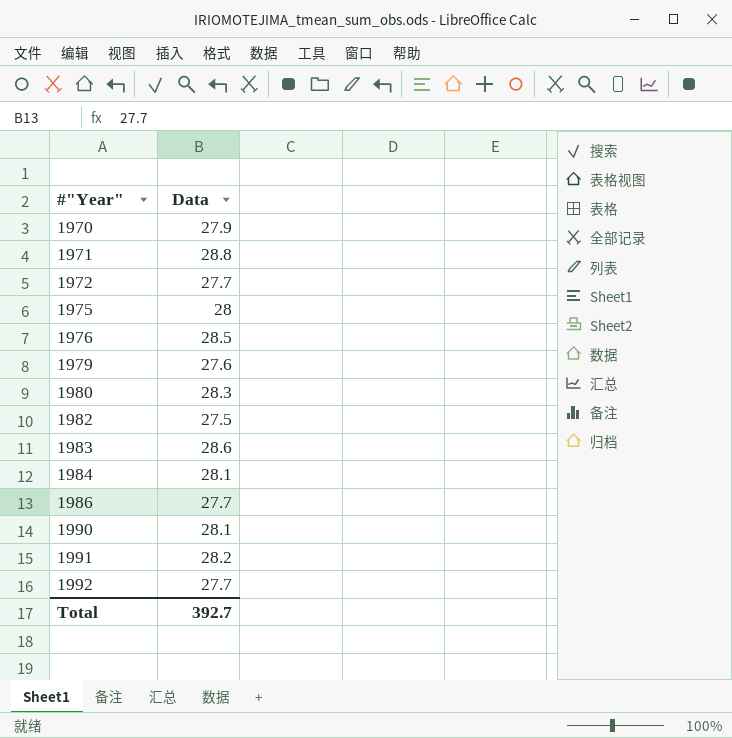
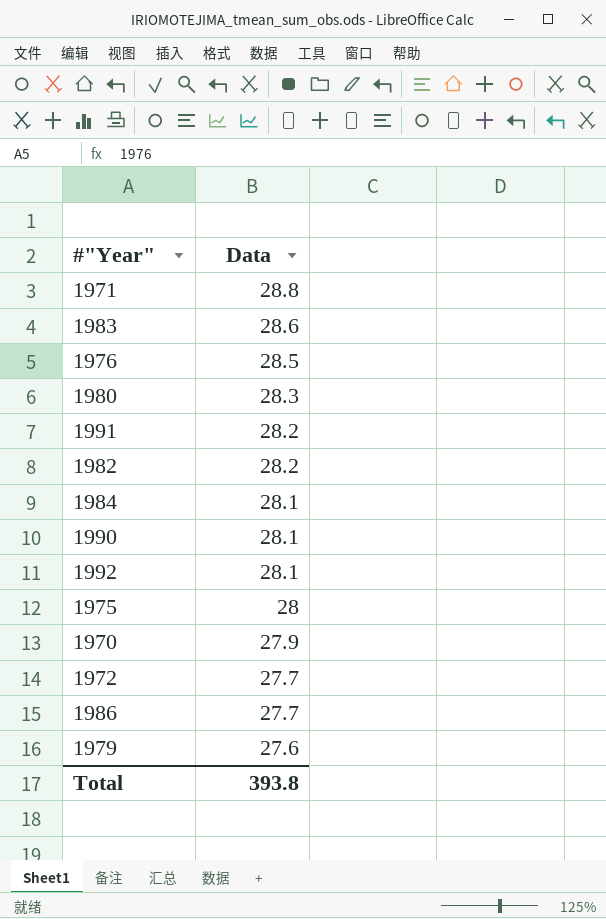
row order: #"Year" ascending -> Data descending
1982 | Data: 27.5 -> 28.2
1992 | Data: 27.7 -> 28.1
Total | Data: 392.7 -> 393.8

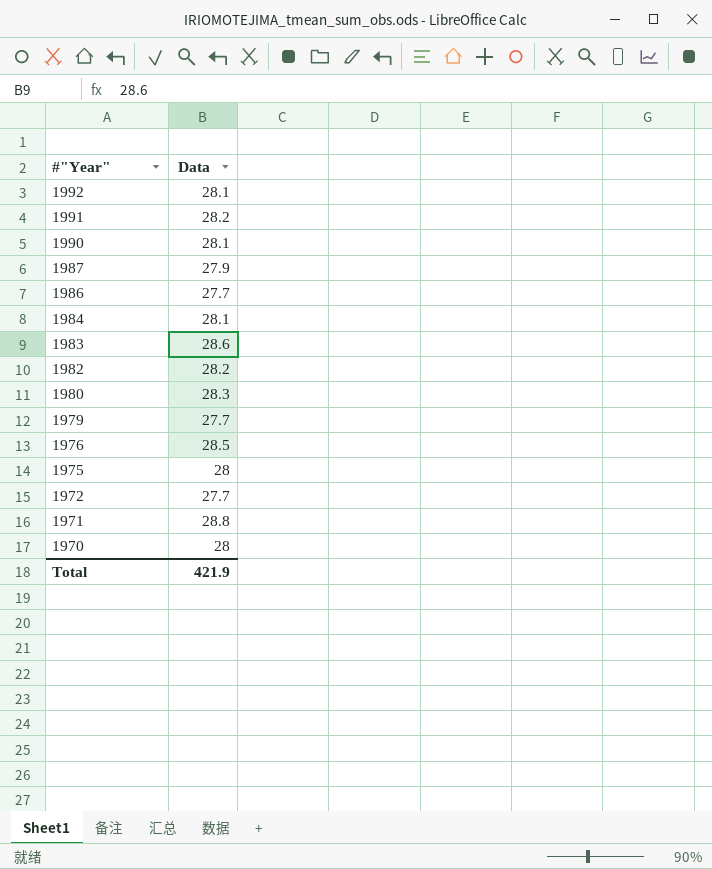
row order: Data descending -> #"Year" descending
row 1987: none -> 27.9
1979 | Data: 27.6 -> 27.7
1970 | Data: 27.9 -> 28
Total | Data: 393.8 -> 421.9

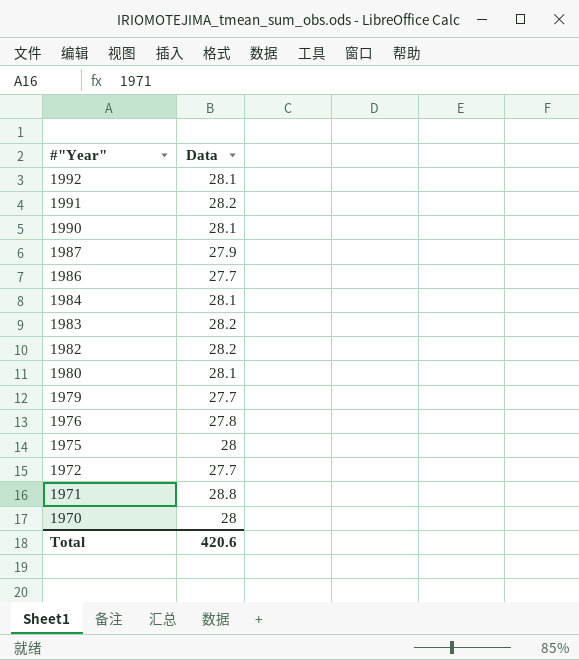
1983 | Data: 28.6 -> 28.2
1980 | Data: 28.3 -> 28.1
1976 | Data: 28.5 -> 27.8
Total | Data: 421.9 -> 420.6

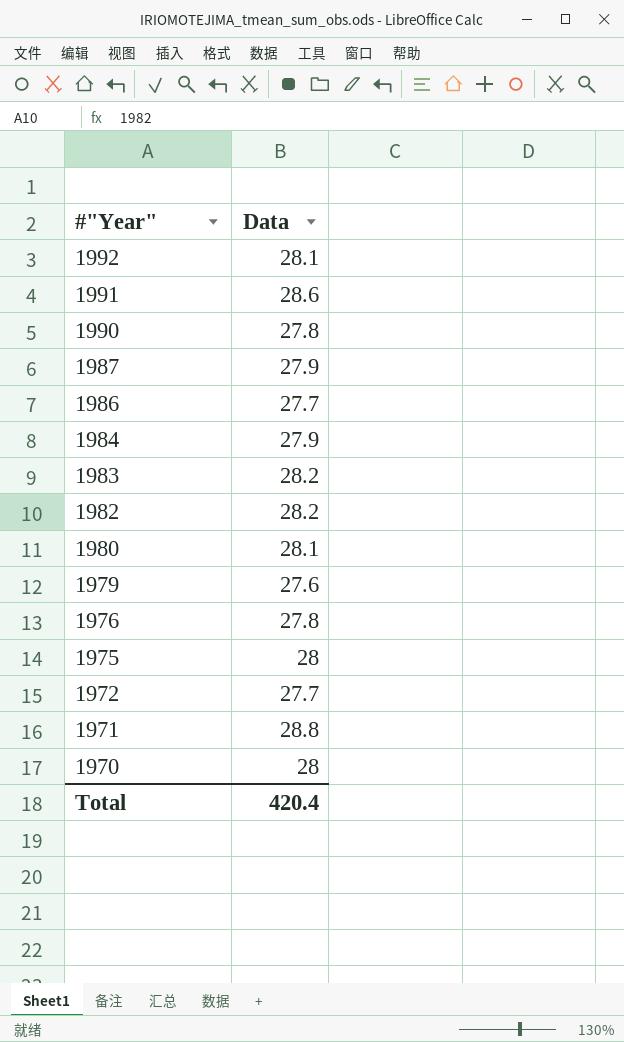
1991 | Data: 28.2 -> 28.6
1990 | Data: 28.1 -> 27.8
1984 | Data: 28.1 -> 27.9
1979 | Data: 27.7 -> 27.6
Total | Data: 420.6 -> 420.4

